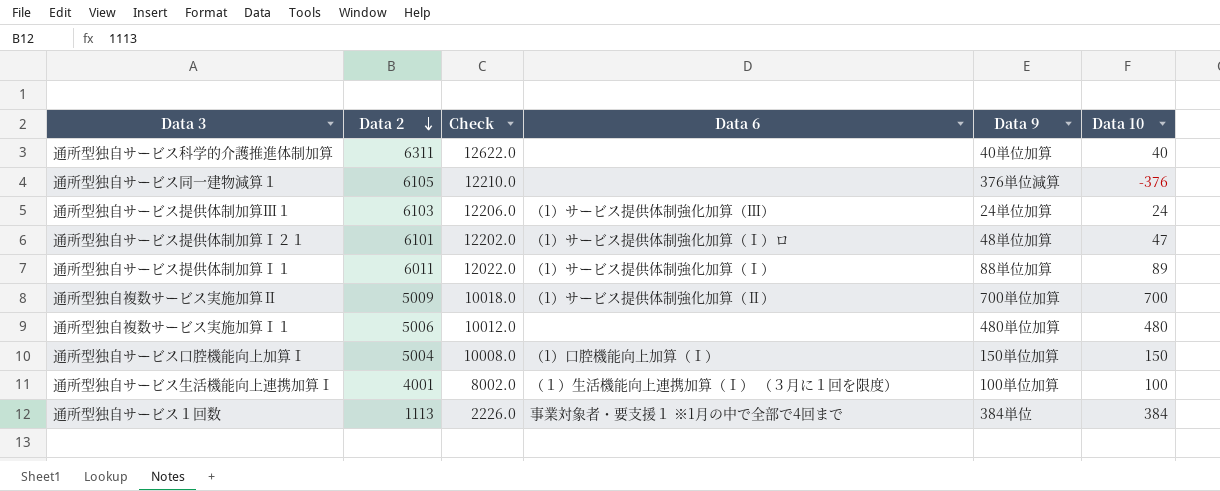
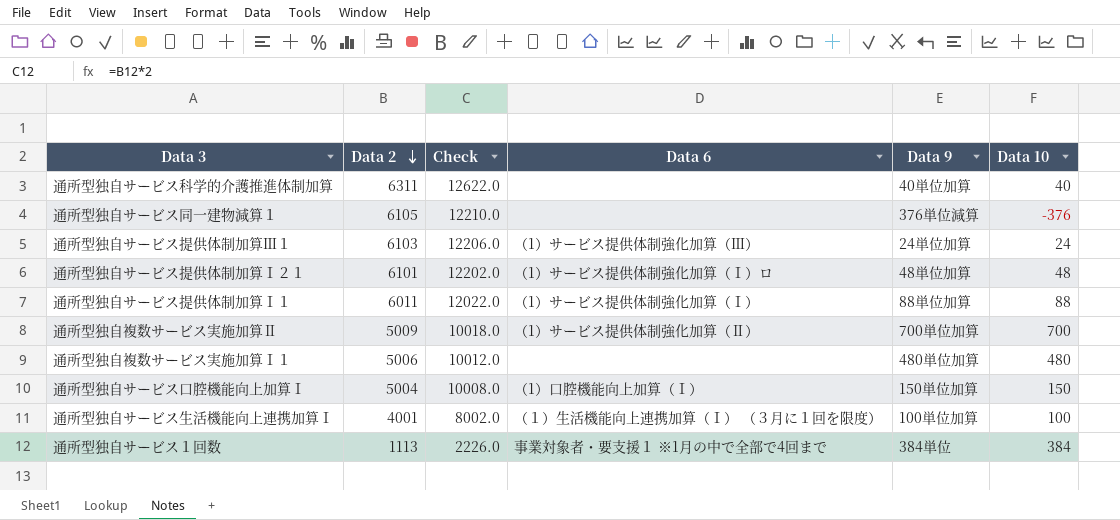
通所型独自サービス提供体制加算Ⅰ２１ | Data 10: 47 -> 48
通所型独自サービス提供体制加算Ⅰ１ | Data 10: 89 -> 88

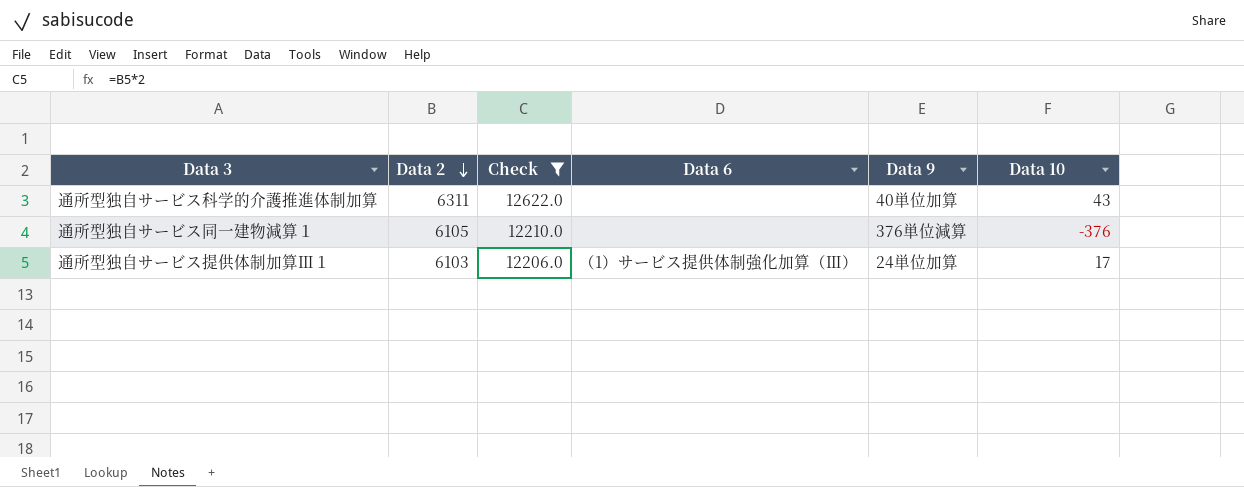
filter: none -> Check >= 12206.0
通所型独自サービス科学的介護推進体制加算 | Data 10: 40 -> 43
通所型独自サービス提供体制加算Ⅲ１ | Data 10: 24 -> 17

